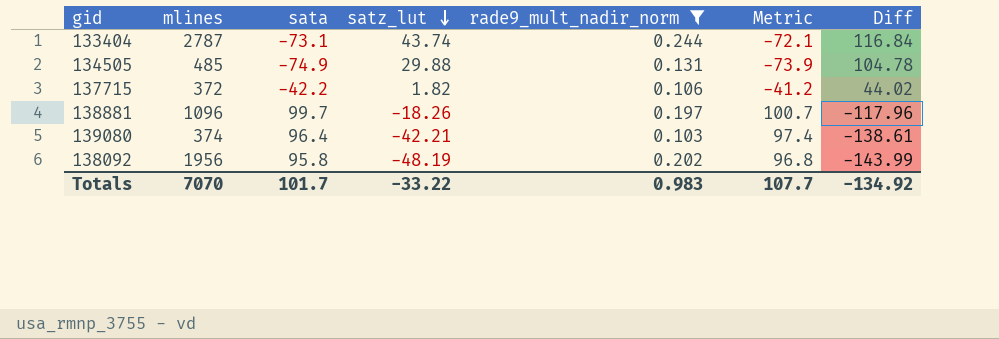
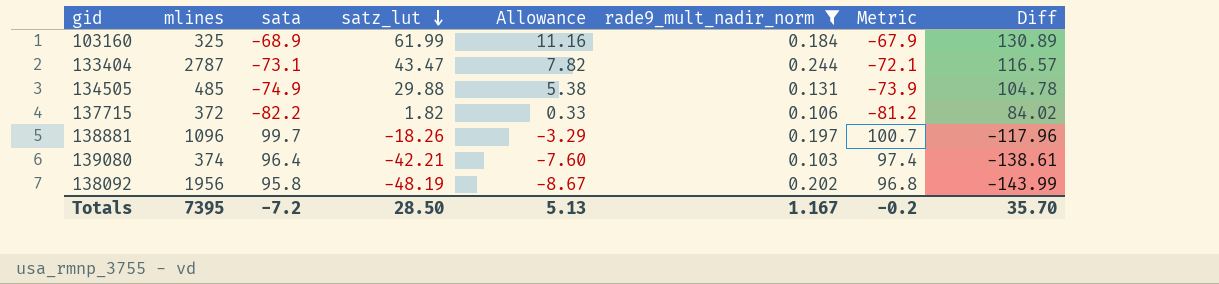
column Allowance | formula: none -> [satz_lut] * 0.18
row 103160: none -> 325 | -68.9 | 61.99 | 11.16 | 0.184 | -67.9 | 130.89
133404 | satz_lut: 43.74 -> 43.47
133404 | Diff: 116.84 -> 116.57
137715 | sata: -42.2 -> -82.2
137715 | Metric: -41.2 -> -81.2
137715 | Diff: 44.02 -> 84.02
Totals | mlines: 7070 -> 7395
Totals | sata: 101.7 -> -7.2
Totals | satz_lut: -33.22 -> 28.50
Totals | rade9_mult_nadir_norm: 0.983 -> 1.167
Totals | Metric: 107.7 -> -0.2
Totals | Diff: -134.92 -> 35.70

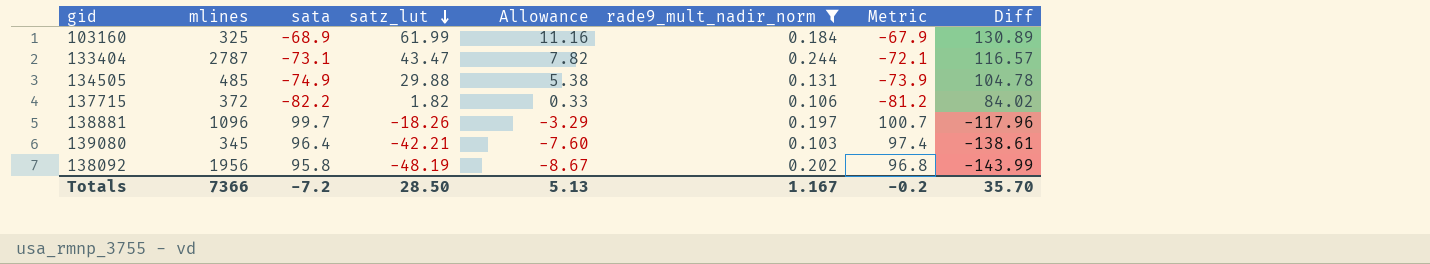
139080 | mlines: 374 -> 345
Totals | mlines: 7395 -> 7366

